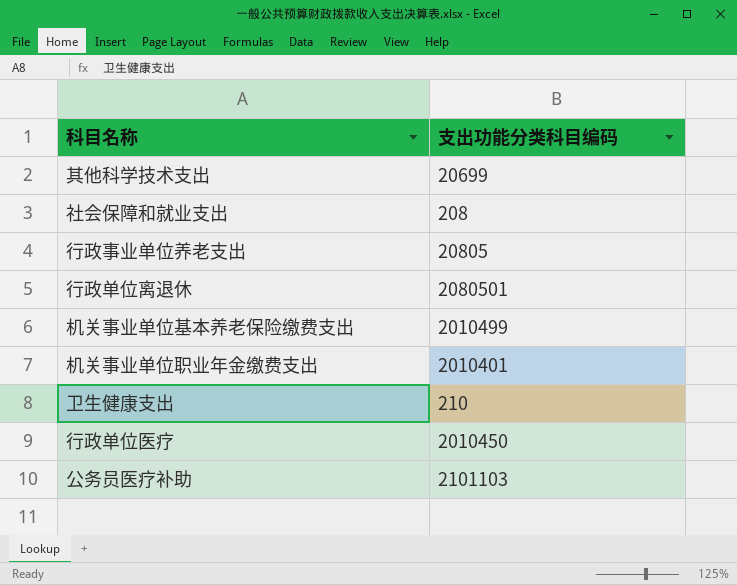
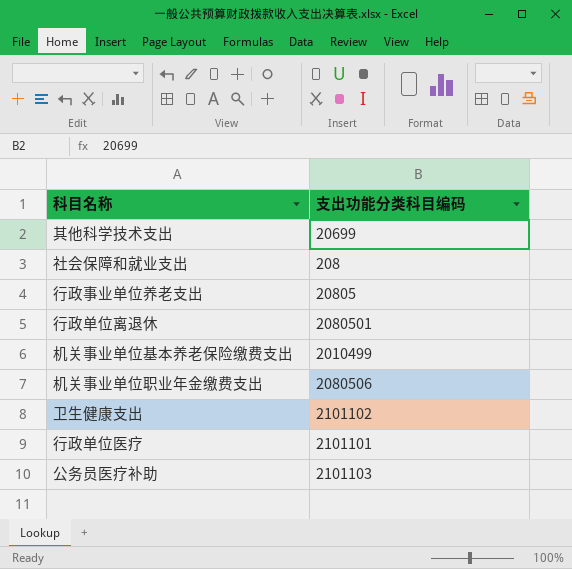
机关事业单位职业年金缴费支出 | 支出功能分类科目编码: 2010401 -> 2080506
卫生健康支出 | 支出功能分类科目编码: 210 -> 2101102
行政单位医疗 | 支出功能分类科目编码: 2010450 -> 2101101

